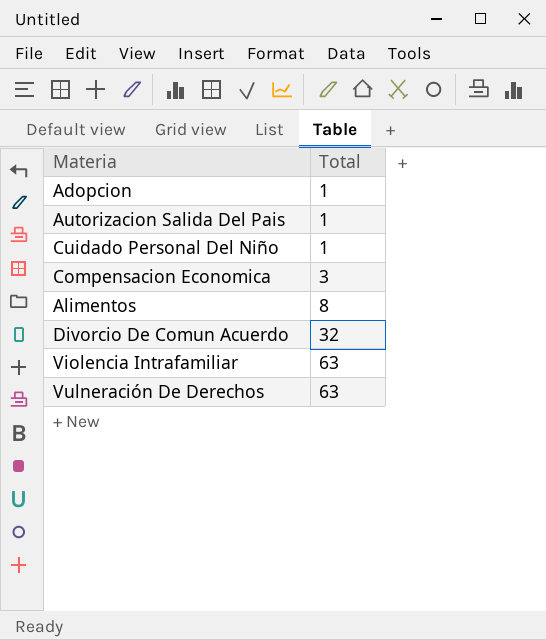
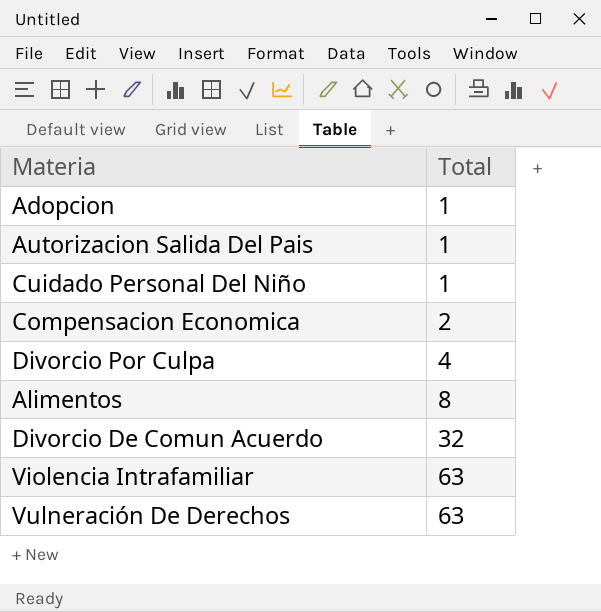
Compensacion Economica | Total: 3 -> 2
row Divorcio Por Culpa: none -> 4

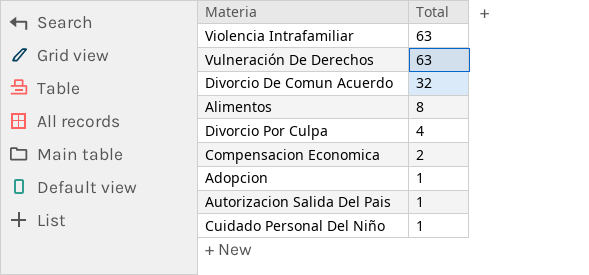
row order: Total ascending -> Total descending

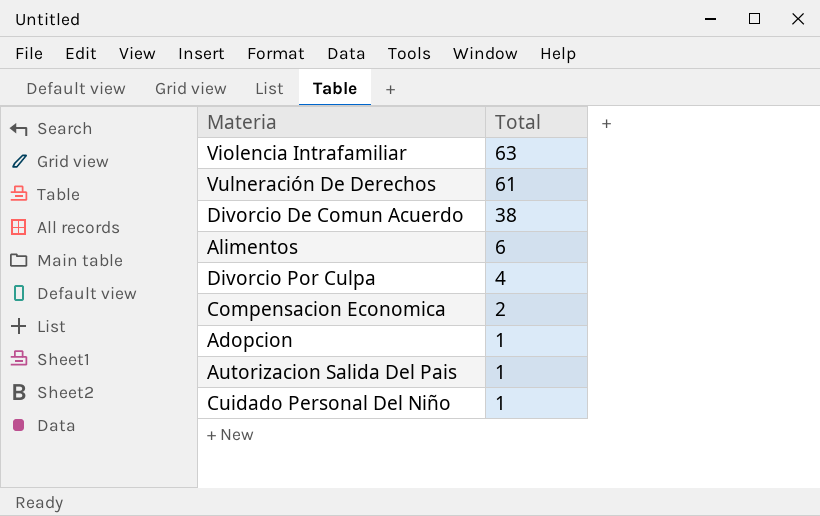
Vulneración De Derechos | Total: 63 -> 61
Divorcio De Comun Acuerdo | Total: 32 -> 38
Alimentos | Total: 8 -> 6

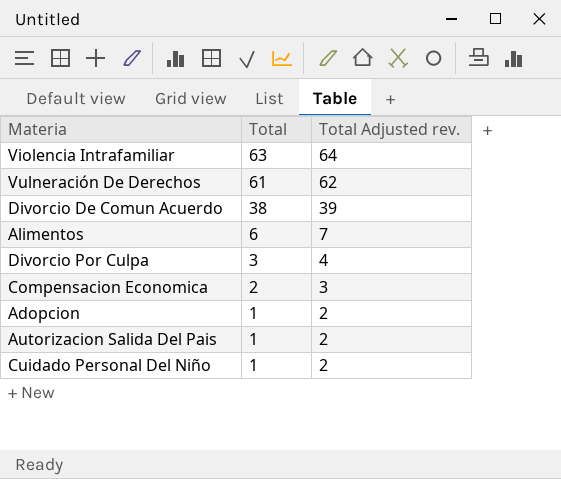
column Total Adjusted rev. | formula: none -> [Total] + 1
Divorcio Por Culpa | Total: 4 -> 3

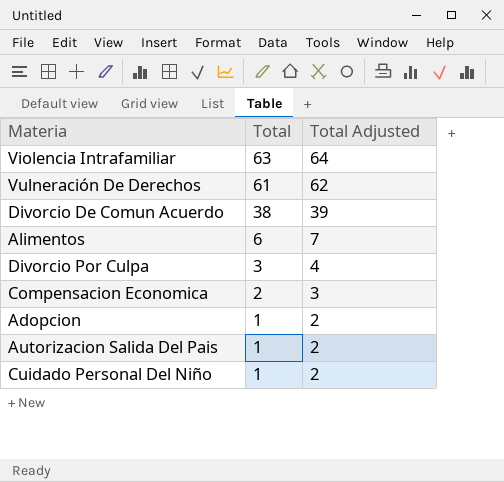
column name: Total Adjusted rev. -> Total Adjusted

